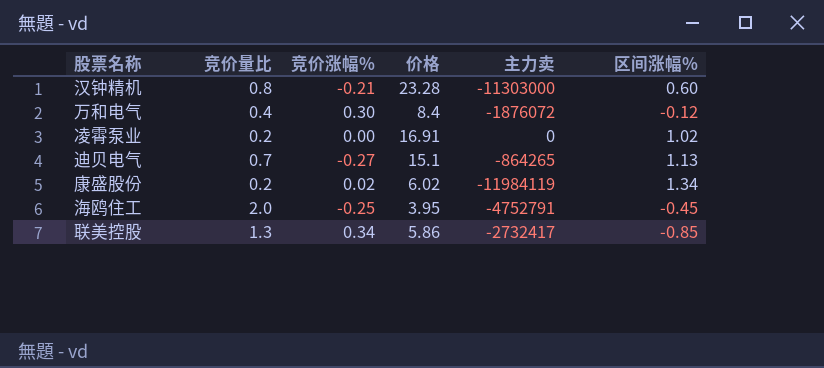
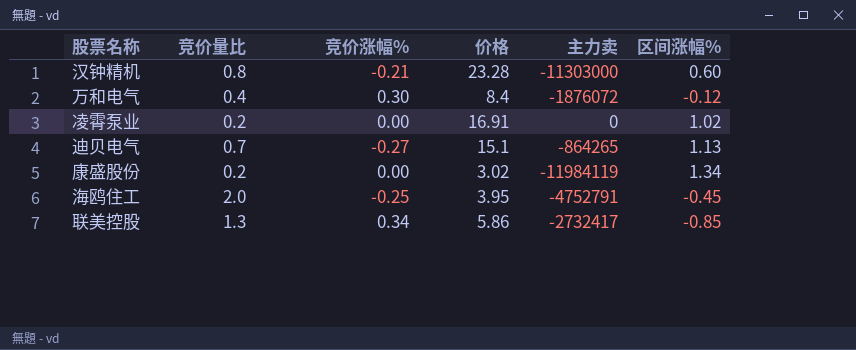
康盛股份 | 竞价涨幅%: 0.02 -> 0.00
康盛股份 | 价格: 6.02 -> 3.02

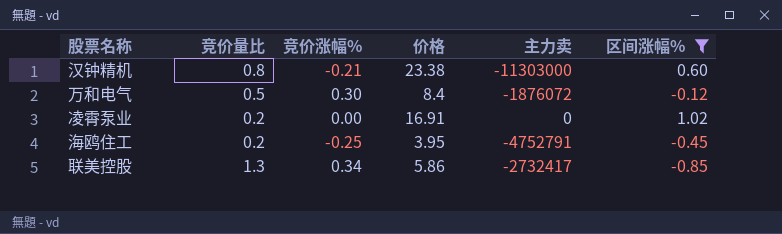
filter: none -> 区间涨幅% <= 1.02
汉钟精机 | 价格: 23.28 -> 23.38
万和电气 | 竞价量比: 0.4 -> 0.5
海鸥住工 | 竞价量比: 2.0 -> 0.2

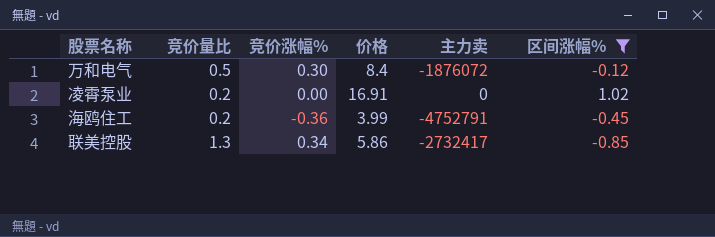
row 汉钟精机: 0.8 | -0.21 | 23.38 | -11303000 | 0.60 -> none
海鸥住工 | 竞价涨幅%: -0.25 -> -0.36
海鸥住工 | 价格: 3.95 -> 3.99

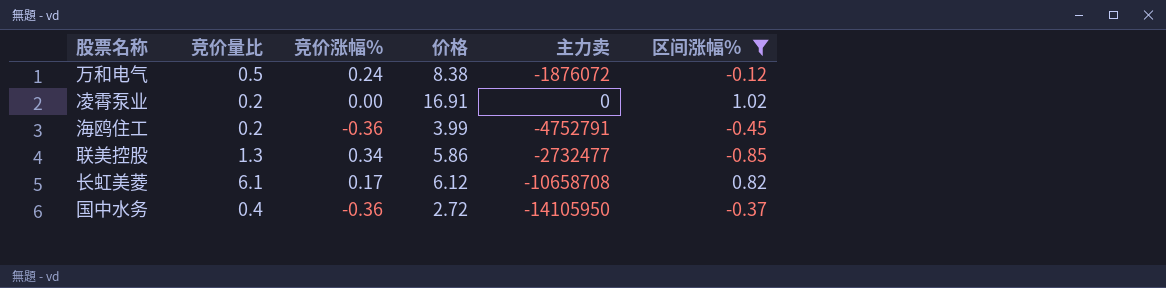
万和电气 | 竞价涨幅%: 0.30 -> 0.24
万和电气 | 价格: 8.4 -> 8.38
联美控股 | 主力卖: -2732417 -> -2732477
row 长虹美菱: none -> 6.1 | 0.17 | 6.12 | -10658708 | 0.82
row 国中水务: none -> 0.4 | -0.36 | 2.72 | -14105950 | -0.37

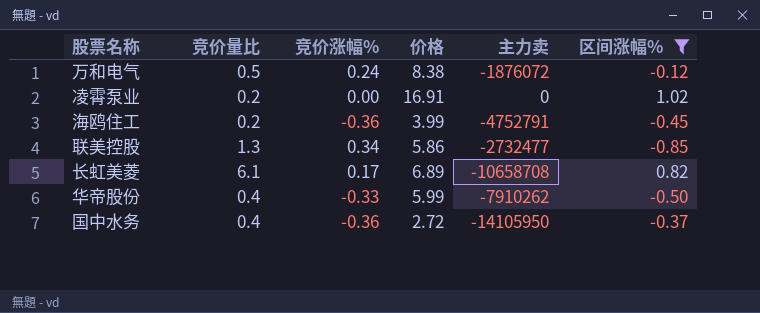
长虹美菱 | 价格: 6.12 -> 6.89
row 华帝股份: none -> 0.4 | -0.33 | 5.99 | -7910262 | -0.50

